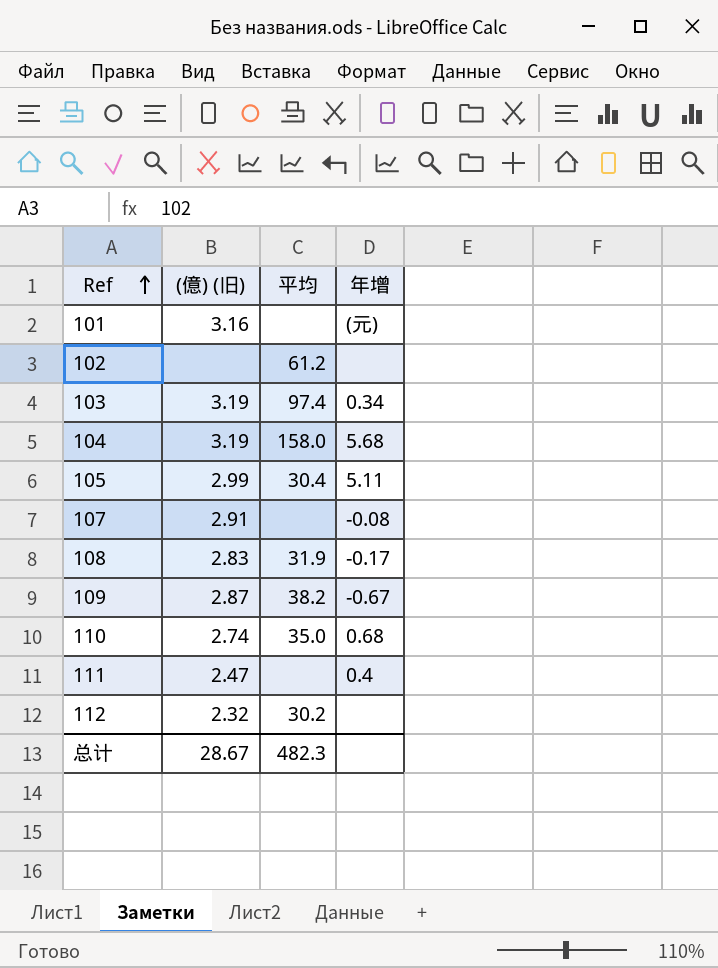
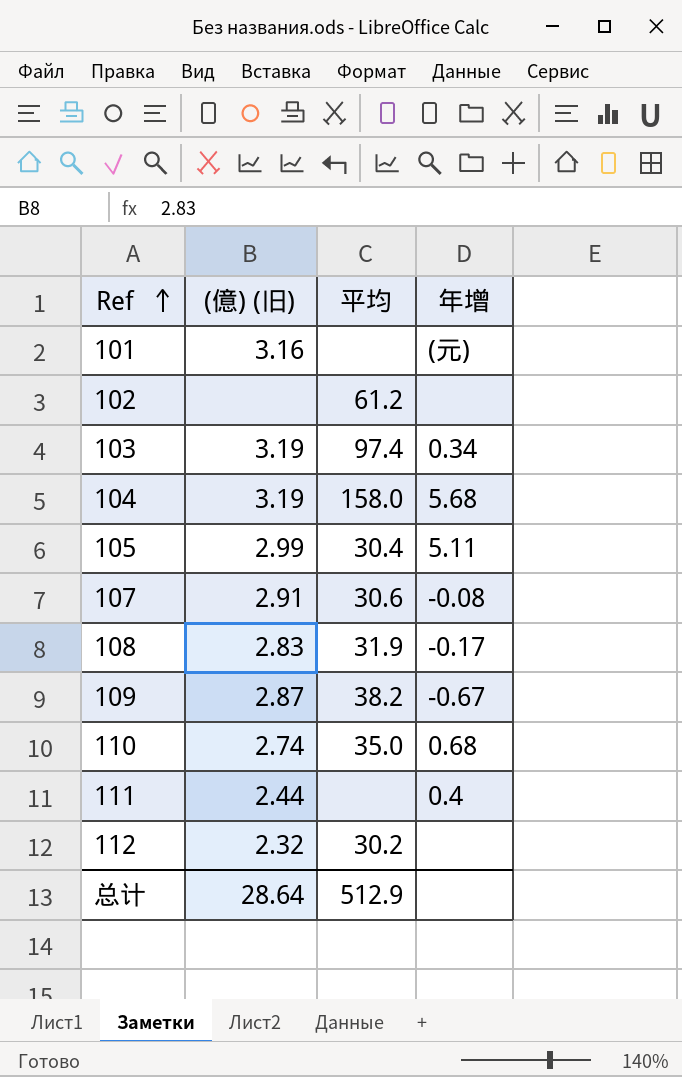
107 | 平均: none -> 30.6
111 | (億) (旧): 2.47 -> 2.44
总计 | (億) (旧): 28.67 -> 28.64
总计 | 平均: 482.3 -> 512.9

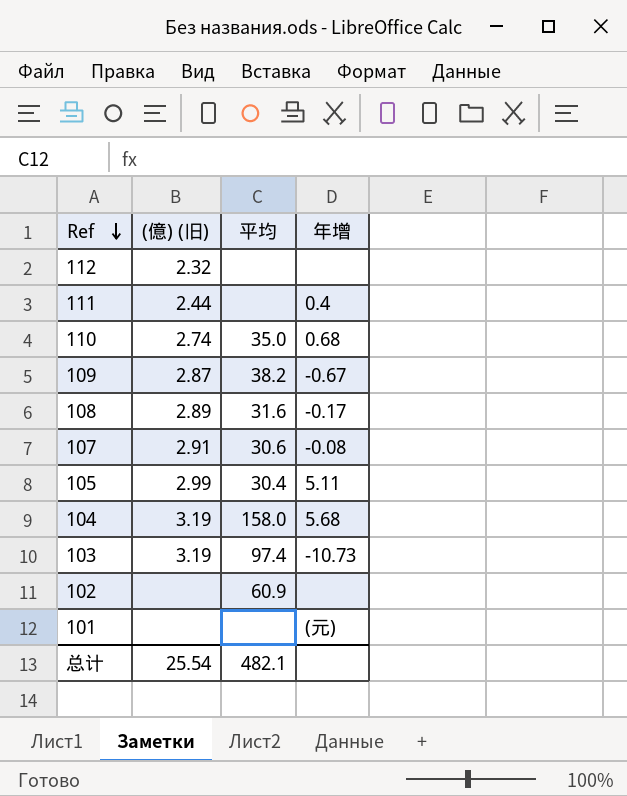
row order: Ref ascending -> Ref descending
112 | 平均: 30.2 -> none
108 | (億) (旧): 2.83 -> 2.89
108 | 平均: 31.9 -> 31.6
103 | 年增: 0.34 -> -10.73
102 | 平均: 61.2 -> 60.9
101 | (億) (旧): 3.16 -> none
总计 | (億) (旧): 28.64 -> 25.54
总计 | 平均: 512.9 -> 482.1

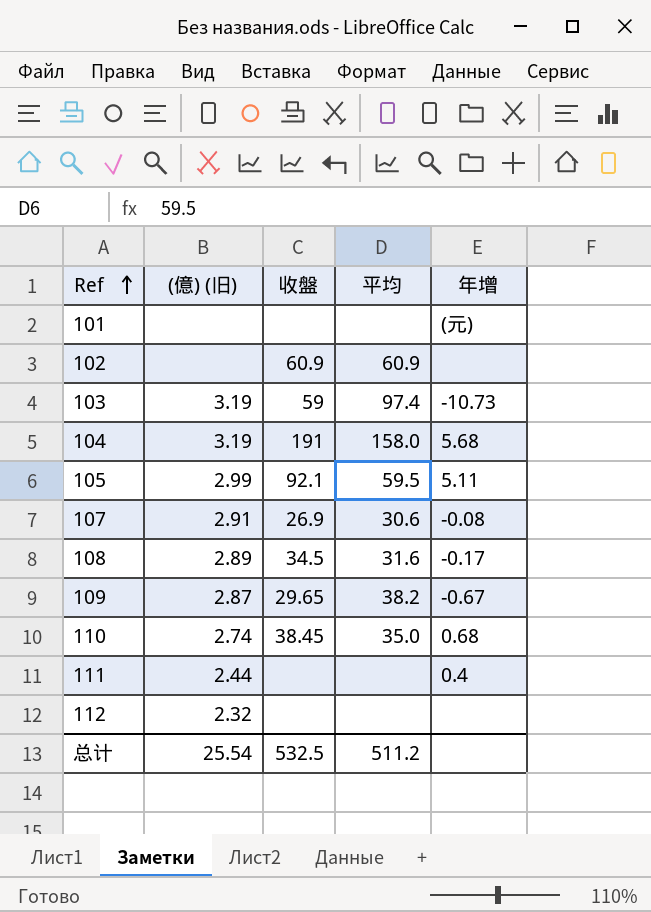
row order: Ref descending -> Ref ascending
column 收盤 | position: none -> 3
105 | 平均: 30.4 -> 59.5
总计 | 平均: 482.1 -> 511.2

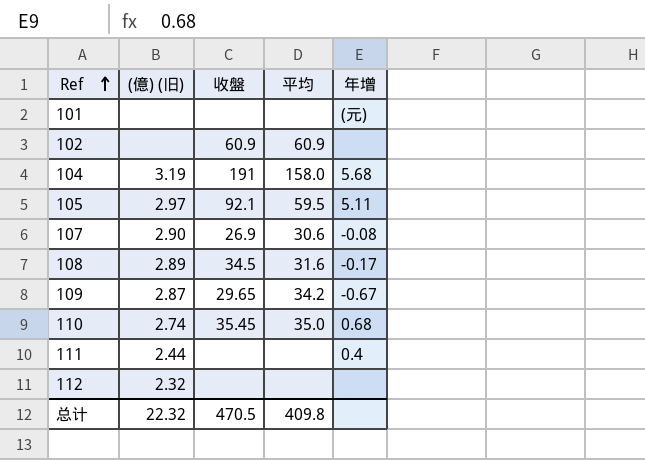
row 103: 3.19 | 59 | 97.4 | -10.73 -> none
105 | (億) (旧): 2.99 -> 2.97
107 | (億) (旧): 2.91 -> 2.90
109 | 平均: 38.2 -> 34.2
110 | 收盤: 38.45 -> 35.45
总计 | (億) (旧): 25.54 -> 22.32
总计 | 收盤: 532.5 -> 470.5
总计 | 平均: 511.2 -> 409.8

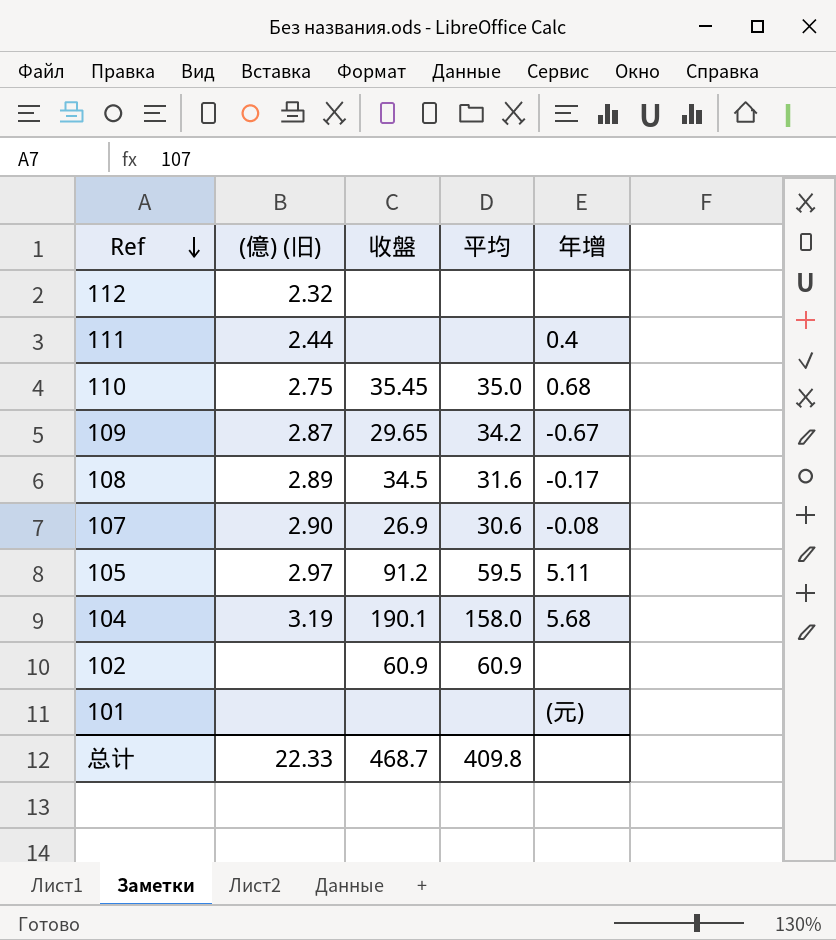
row order: Ref ascending -> Ref descending
110 | (億) (旧): 2.74 -> 2.75
105 | 收盤: 92.1 -> 91.2
104 | 收盤: 191 -> 190.1
总计 | (億) (旧): 22.32 -> 22.33
总计 | 收盤: 470.5 -> 468.7

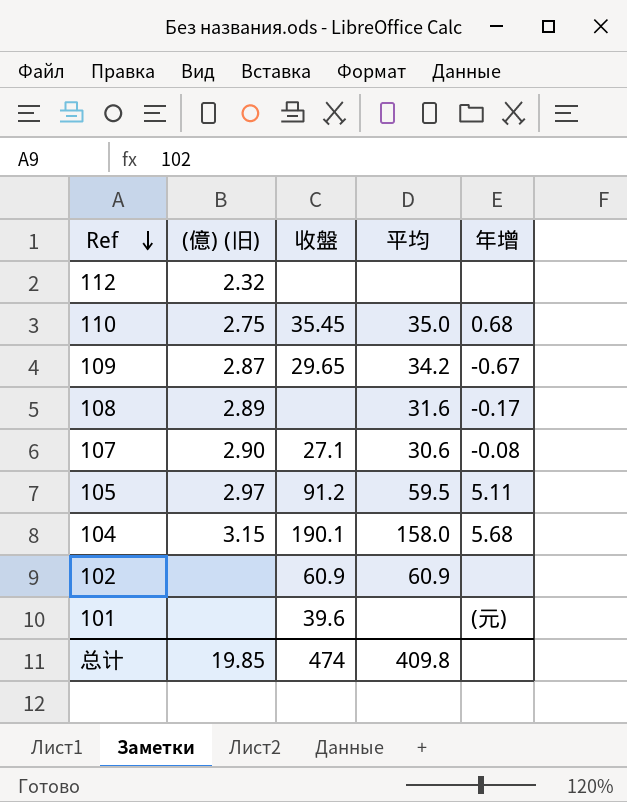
row 111: 2.44 | none | none | 0.4 -> none
108 | 收盤: 34.5 -> none
107 | 收盤: 26.9 -> 27.1
104 | (億) (旧): 3.19 -> 3.15
101 | 收盤: none -> 39.6
总计 | (億) (旧): 22.33 -> 19.85
总计 | 收盤: 468.7 -> 474

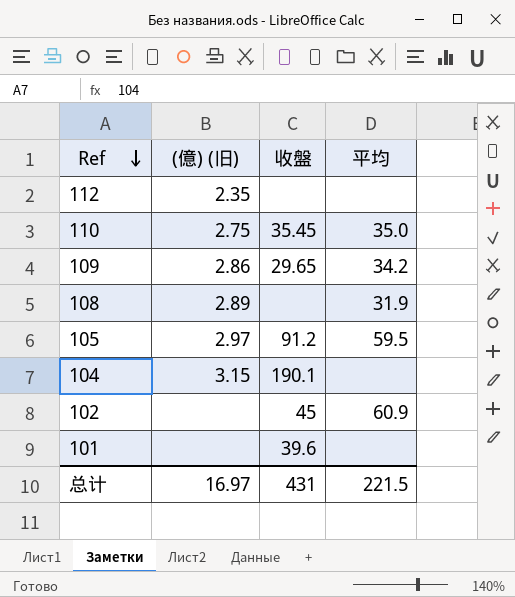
column 年增 | position: 5 -> none
row 107: 2.90 | 27.1 | 30.6 | -0.08 -> none
112 | (億) (旧): 2.32 -> 2.35
109 | (億) (旧): 2.87 -> 2.86
108 | 平均: 31.6 -> 31.9
104 | 平均: 158.0 -> none
102 | 收盤: 60.9 -> 45
总计 | (億) (旧): 19.85 -> 16.97
总计 | 收盤: 474 -> 431
总计 | 平均: 409.8 -> 221.5

